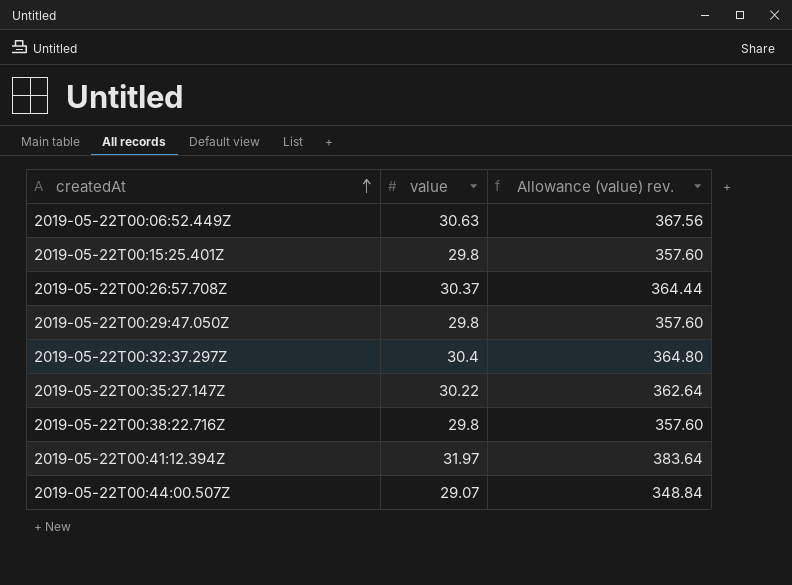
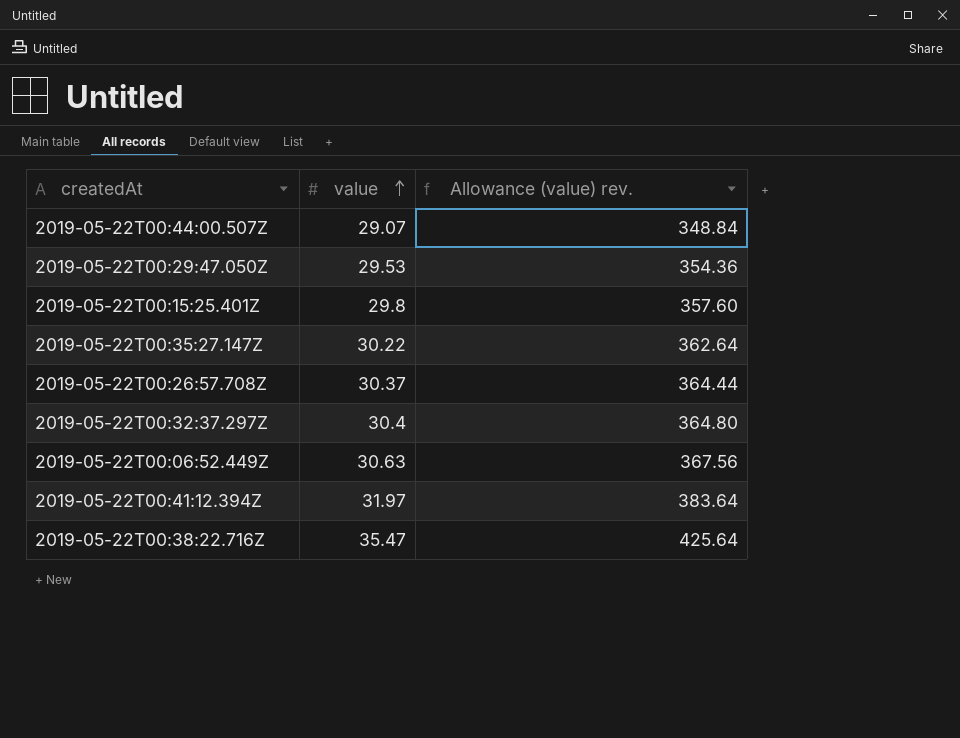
row order: createdAt ascending -> value ascending
2019-05-22T00:29:47.050Z | value: 29.8 -> 29.53
2019-05-22T00:29:47.050Z | Allowance (value) rev.: 357.60 -> 354.36
2019-05-22T00:38:22.716Z | value: 29.8 -> 35.47
2019-05-22T00:38:22.716Z | Allowance (value) rev.: 357.60 -> 425.64

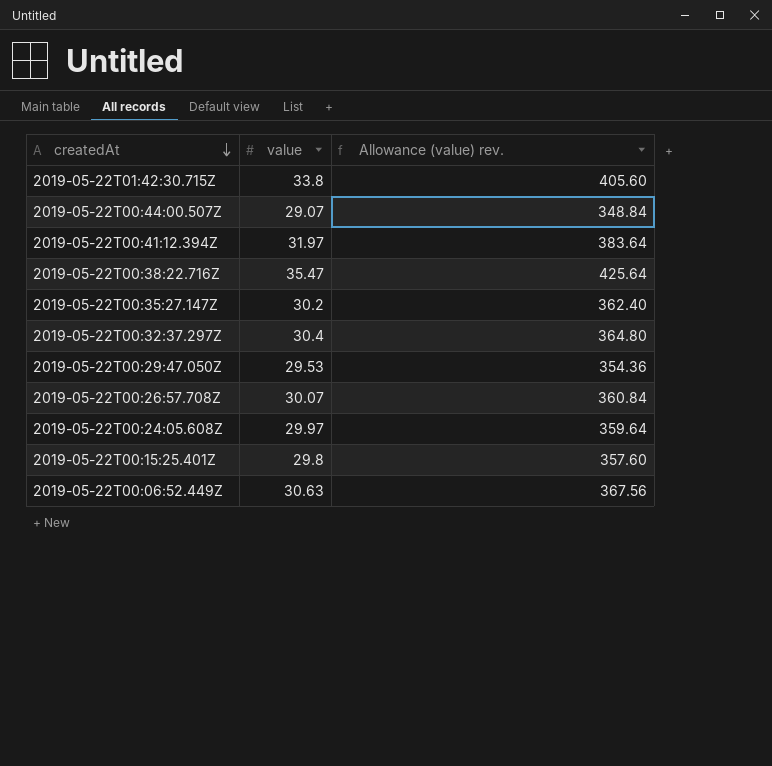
row order: value ascending -> createdAt descending
row 2019-05-22T01:42:30.715Z: none -> 33.8 | 405.60
2019-05-22T00:35:27.147Z | value: 30.22 -> 30.2
2019-05-22T00:35:27.147Z | Allowance (value) rev.: 362.64 -> 362.40
2019-05-22T00:26:57.708Z | value: 30.37 -> 30.07
2019-05-22T00:26:57.708Z | Allowance (value) rev.: 364.44 -> 360.84
row 2019-05-22T00:24:05.608Z: none -> 29.97 | 359.64

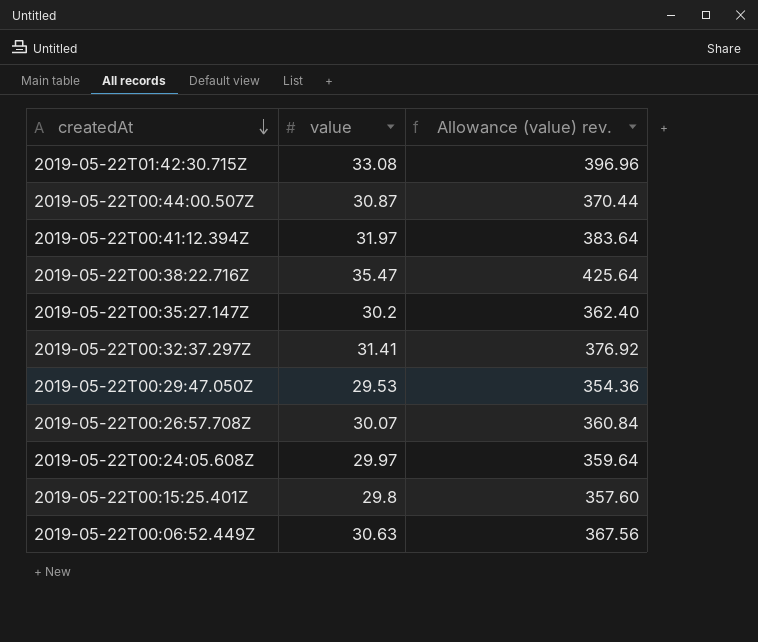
2019-05-22T01:42:30.715Z | value: 33.8 -> 33.08
2019-05-22T01:42:30.715Z | Allowance (value) rev.: 405.60 -> 396.96
2019-05-22T00:44:00.507Z | value: 29.07 -> 30.87
2019-05-22T00:44:00.507Z | Allowance (value) rev.: 348.84 -> 370.44
2019-05-22T00:32:37.297Z | value: 30.4 -> 31.41
2019-05-22T00:32:37.297Z | Allowance (value) rev.: 364.80 -> 376.92

